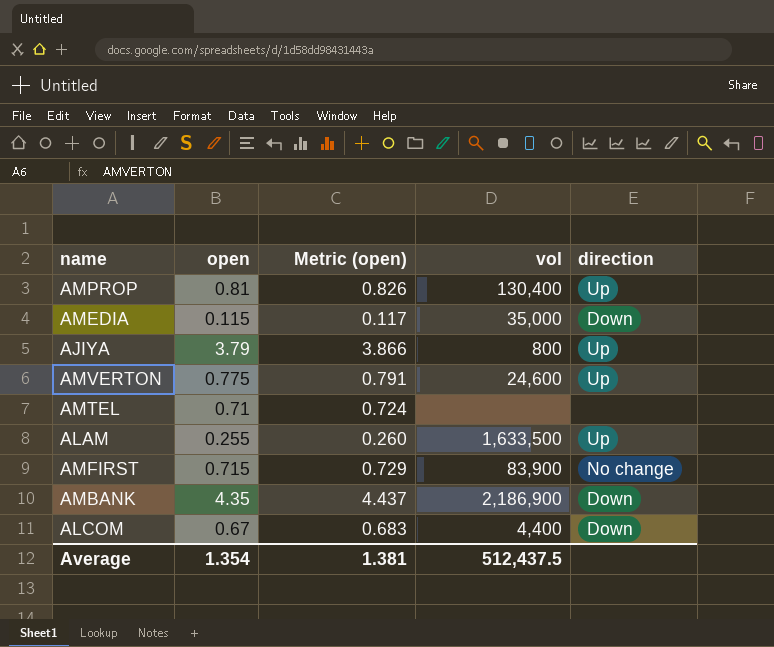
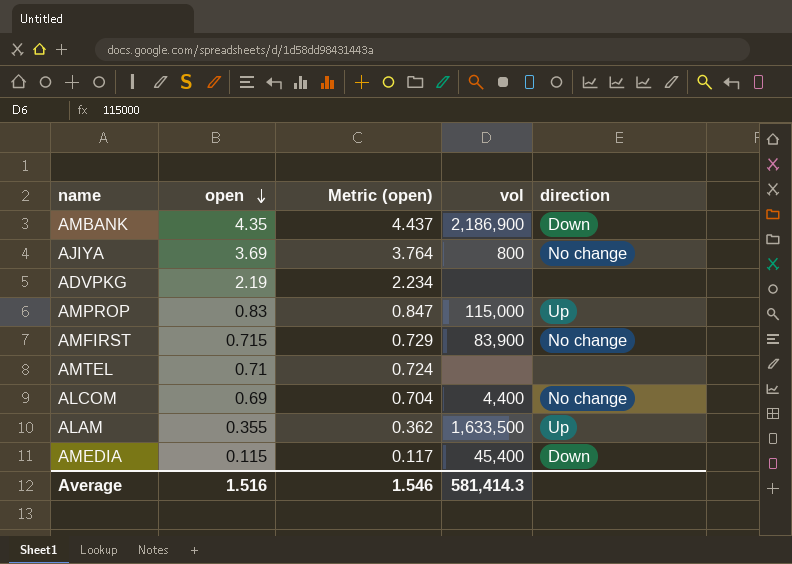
row order: none -> open descending
row AMVERTON: 0.775 | 0.791 | 24,600 | Up -> none
AJIYA | open: 3.79 -> 3.69
AJIYA | Metric (open): 3.866 -> 3.764
AJIYA | direction: Up -> No change
row ADVPKG: none -> 2.19 | 2.234 | none | none
AMPROP | open: 0.81 -> 0.83
AMPROP | Metric (open): 0.826 -> 0.847
AMPROP | vol: 130,400 -> 115,000
ALCOM | open: 0.67 -> 0.69
ALCOM | Metric (open): 0.683 -> 0.704
ALCOM | direction: Down -> No change
ALAM | open: 0.255 -> 0.355
ALAM | Metric (open): 0.260 -> 0.362
AMEDIA | vol: 35,000 -> 45,400
Average | open: 1.354 -> 1.516
Average | Metric (open): 1.381 -> 1.546
Average | vol: 512,437.5 -> 581,414.3

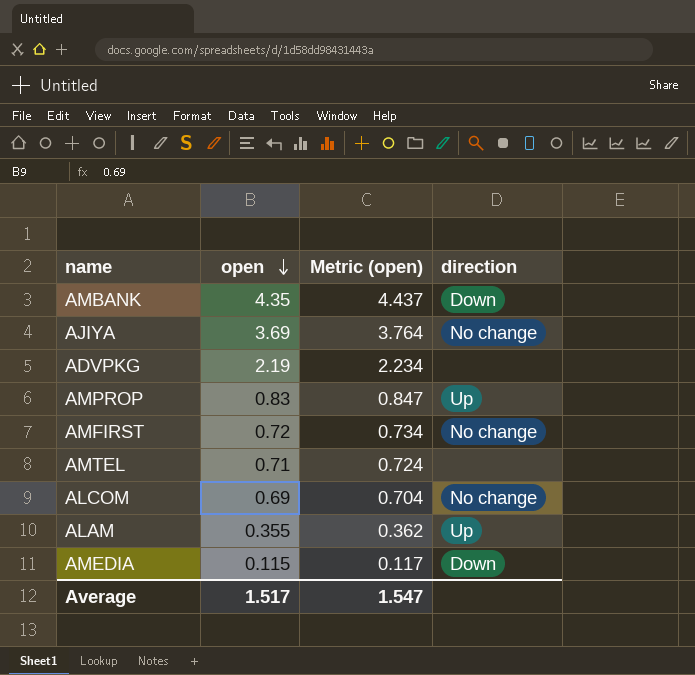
column vol | position: 4 -> none
AMFIRST | open: 0.715 -> 0.72
AMFIRST | Metric (open): 0.729 -> 0.734
Average | open: 1.516 -> 1.517
Average | Metric (open): 1.546 -> 1.547

